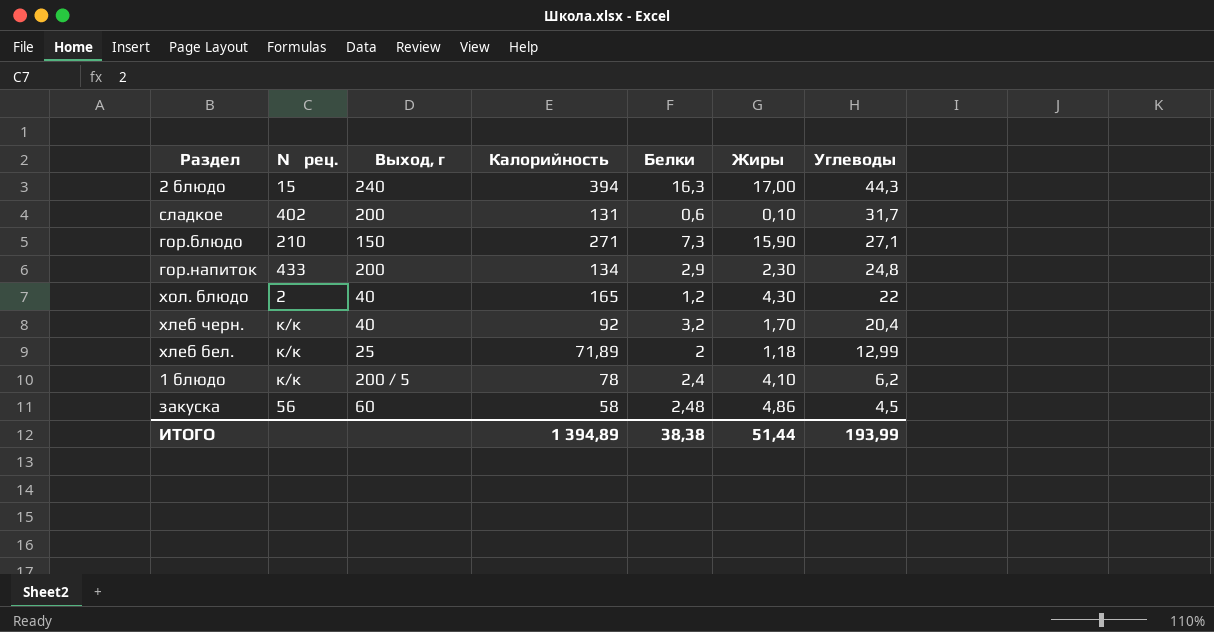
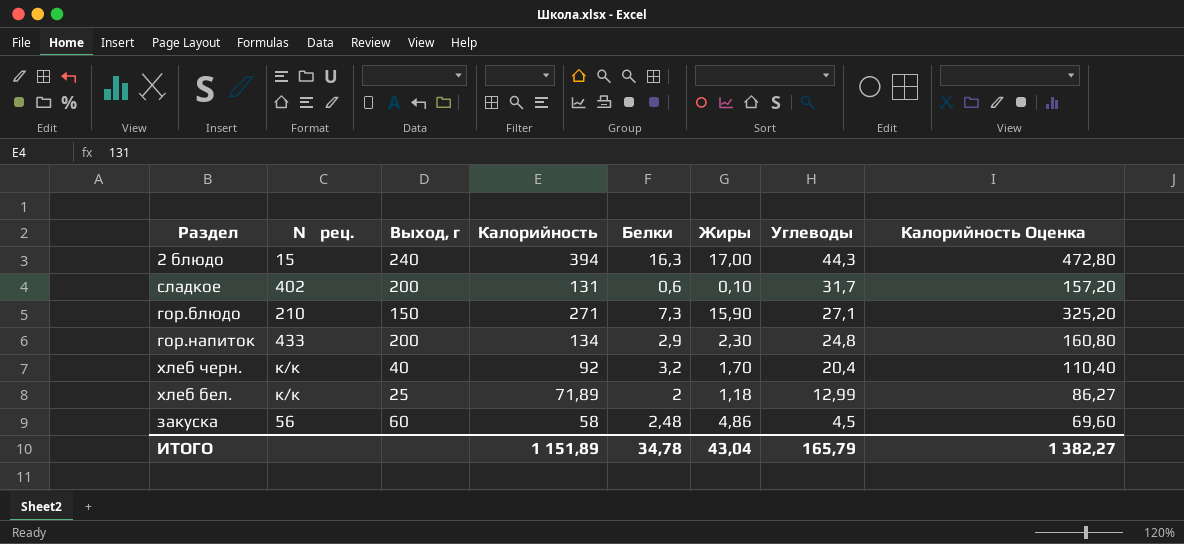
column Калорийность Оценка | formula: none -> [Калорийность] * 1,2
row хол. блюдо: 2 | 40 | 165 | 1,2 | 4,30 | 22 -> none
row 1 блюдо: к/к | 200 / 5 | 78 | 2,4 | 4,10 | 6,2 -> none
ИТОГО | Калорийность: 1 394,89 -> 1 151,89
ИТОГО | Белки: 38,38 -> 34,78
ИТОГО | Жиры: 51,44 -> 43,04
ИТОГО | Углеводы: 193,99 -> 165,79

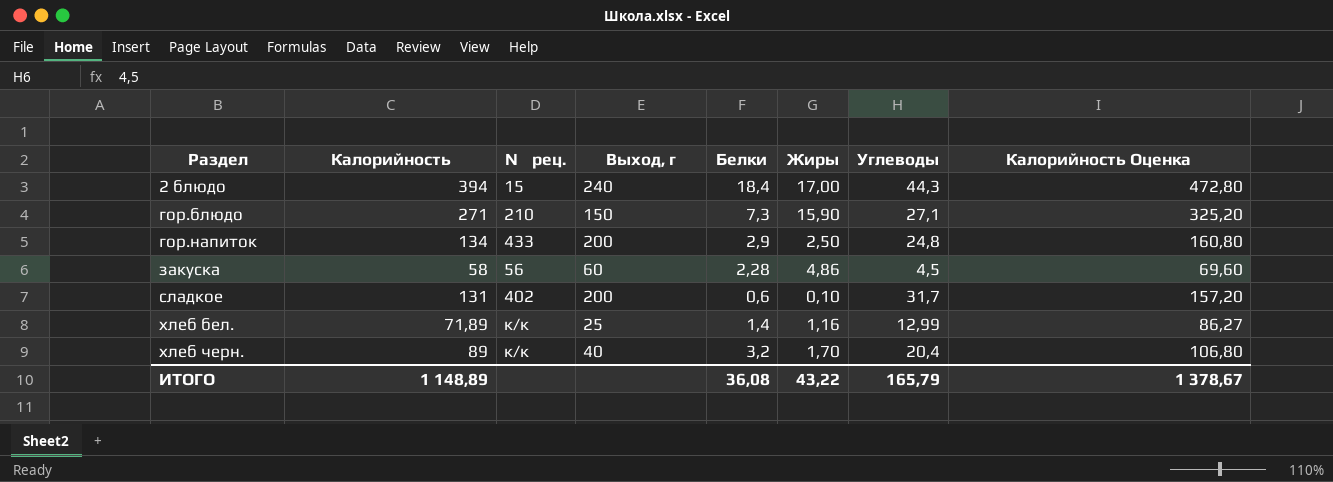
row order: Углеводы descending -> Раздел ascending
column Калорийность | position: 4 -> 2
2 блюдо | Белки: 16,3 -> 18,4
гор.напиток | Жиры: 2,30 -> 2,50
закуска | Белки: 2,48 -> 2,28
хлеб бел. | Белки: 2 -> 1,4
хлеб бел. | Жиры: 1,18 -> 1,16
хлеб черн. | Калорийность: 92 -> 89
хлеб черн. | Калорийность Оценка: 110,40 -> 106,80
ИТОГО | Калорийность: 1 151,89 -> 1 148,89
ИТОГО | Белки: 34,78 -> 36,08
ИТОГО | Жиры: 43,04 -> 43,22
ИТОГО | Калорийность Оценка: 1 382,27 -> 1 378,67

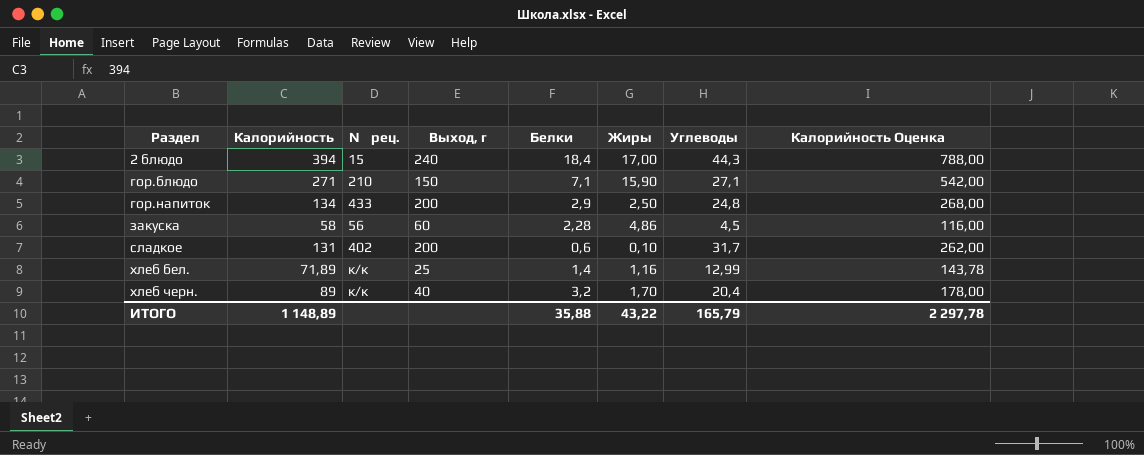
column Калорийность Оценка | formula: [Калорийность] * 1,2 -> [Калорийность] * 2
гор.блюдо | Белки: 7,3 -> 7,1
ИТОГО | Белки: 36,08 -> 35,88
ИТОГО | Калорийность Оценка: 1 378,67 -> 2 297,78

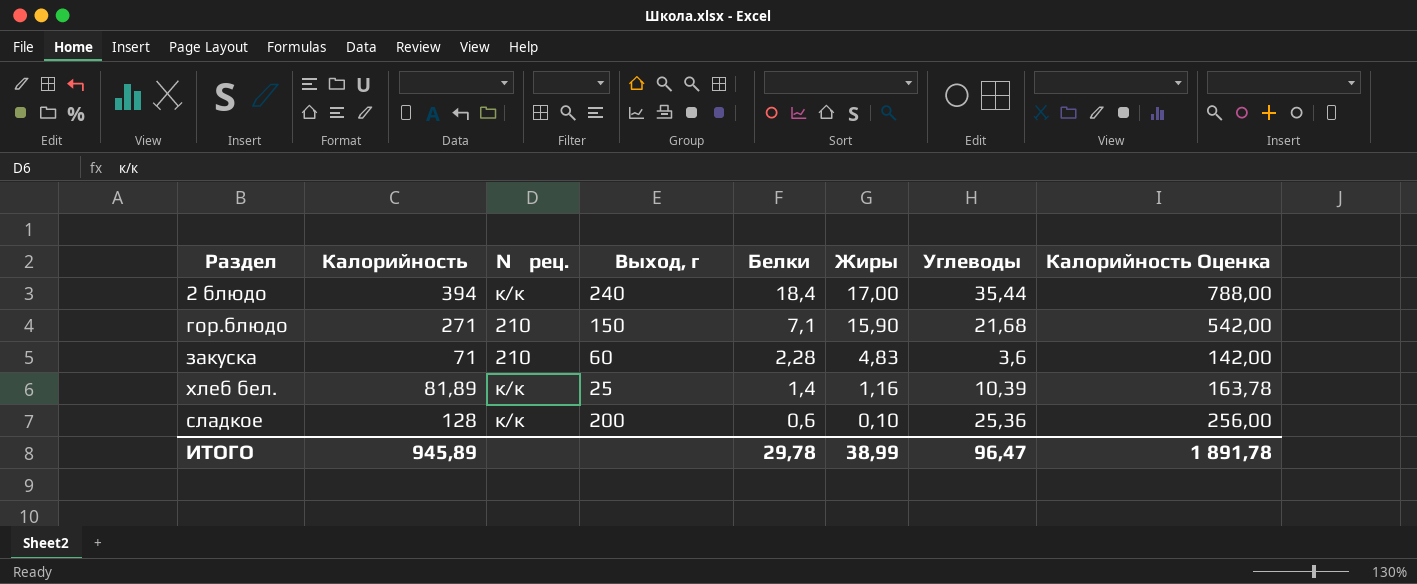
row order: Раздел ascending -> Белки descending
row гор.напиток: 134 | 433 | 200 | 2,9 | 2,50 | 24,8 | 268,00 -> none
row хлеб черн.: 89 | к/к | 40 | 3,2 | 1,70 | 20,4 | 178,00 -> none
2 блюдо | № рец.: 15 -> к/к
2 блюдо | Углеводы: 44,3 -> 35,44
гор.блюдо | Углеводы: 27,1 -> 21,68
закуска | Калорийность: 58 -> 71
закуска | № рец.: 56 -> 210
закуска | Жиры: 4,86 -> 4,83
закуска | Углеводы: 4,5 -> 3,6
закуска | Калорийность Оценка: 116,00 -> 142,00
хлеб бел. | Калорийность: 71,89 -> 81,89
хлеб бел. | Углеводы: 12,99 -> 10,39
хлеб бел. | Калорийность Оценка: 143,78 -> 163,78
сладкое | Калорийность: 131 -> 128
сладкое | № рец.: 402 -> к/к
сладкое | Углеводы: 31,7 -> 25,36
сладкое | Калорийность Оценка: 262,00 -> 256,00
ИТОГО | Калорийность: 1 148,89 -> 945,89
ИТОГО | Белки: 35,88 -> 29,78
ИТОГО | Жиры: 43,22 -> 38,99
ИТОГО | Углеводы: 165,79 -> 96,47
ИТОГО | Калорийность Оценка: 2 297,78 -> 1 891,78

